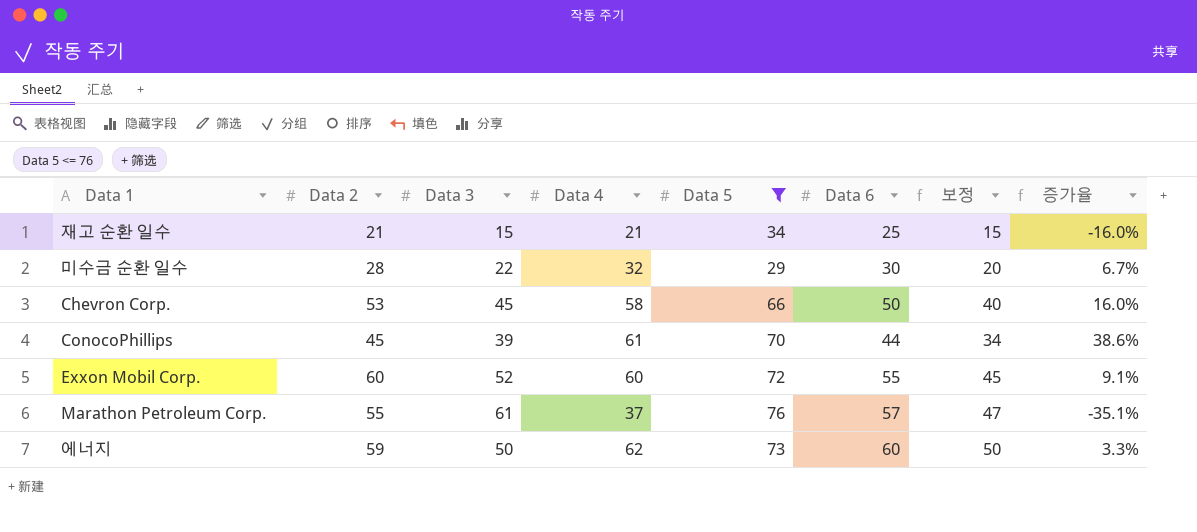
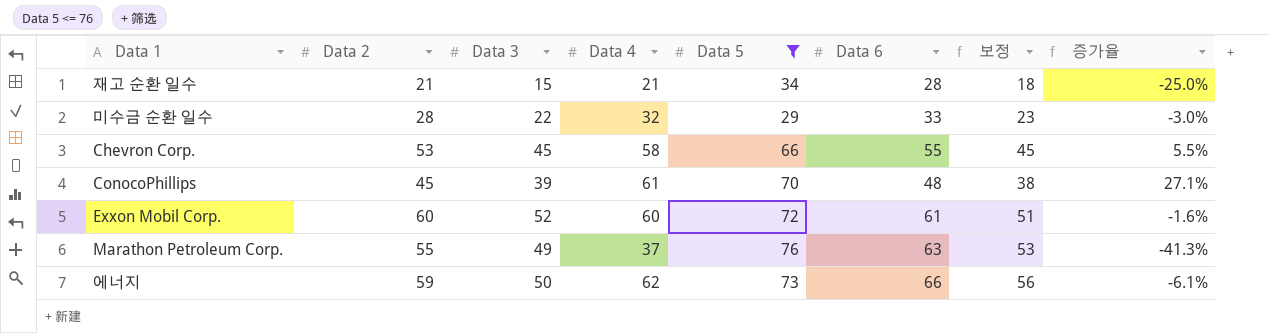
재고 순환 일수 | Data 6: 25 -> 28
재고 순환 일수 | 보정: 15 -> 18
재고 순환 일수 | 증가율: -16.0% -> -25.0%
미수금 순환 일수 | Data 6: 30 -> 33
미수금 순환 일수 | 보정: 20 -> 23
미수금 순환 일수 | 증가율: 6.7% -> -3.0%
Chevron Corp. | Data 6: 50 -> 55
Chevron Corp. | 보정: 40 -> 45
Chevron Corp. | 증가율: 16.0% -> 5.5%
ConocoPhillips | Data 6: 44 -> 48
ConocoPhillips | 보정: 34 -> 38
ConocoPhillips | 증가율: 38.6% -> 27.1%
Exxon Mobil Corp. | Data 6: 55 -> 61
Exxon Mobil Corp. | 보정: 45 -> 51
Exxon Mobil Corp. | 증가율: 9.1% -> -1.6%
Marathon Petroleum Corp. | Data 3: 61 -> 49
Marathon Petroleum Corp. | Data 6: 57 -> 63
Marathon Petroleum Corp. | 보정: 47 -> 53
Marathon Petroleum Corp. | 증가율: -35.1% -> -41.3%
에너지 | Data 6: 60 -> 66
에너지 | 보정: 50 -> 56
에너지 | 증가율: 3.3% -> -6.1%

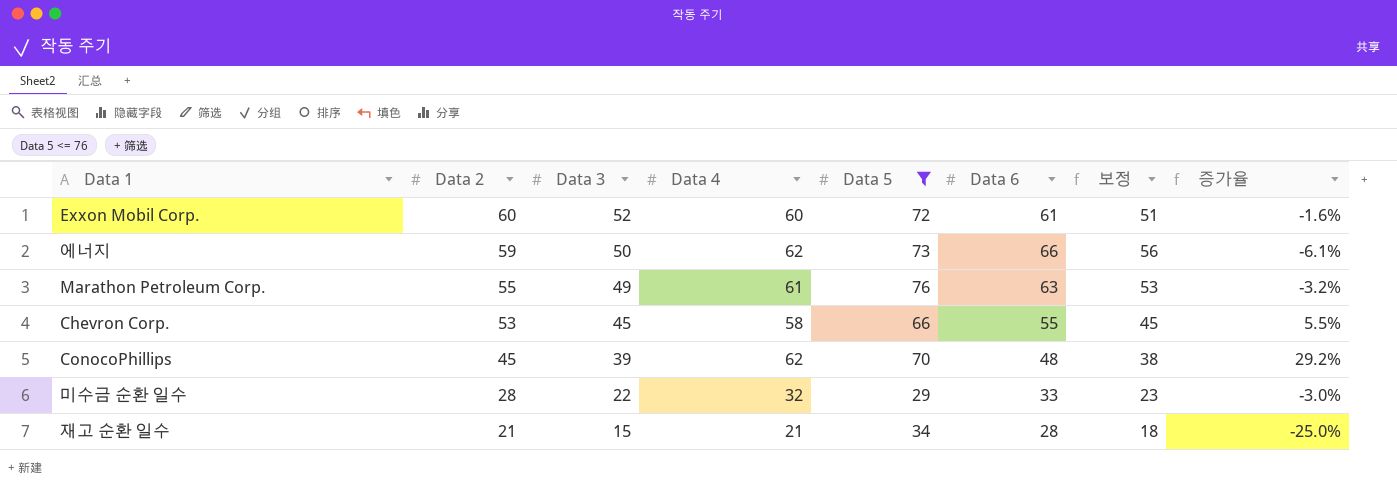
row order: none -> Data 2 descending
Marathon Petroleum Corp. | Data 4: 37 -> 61
Marathon Petroleum Corp. | 증가율: -41.3% -> -3.2%
ConocoPhillips | Data 4: 61 -> 62
ConocoPhillips | 증가율: 27.1% -> 29.2%

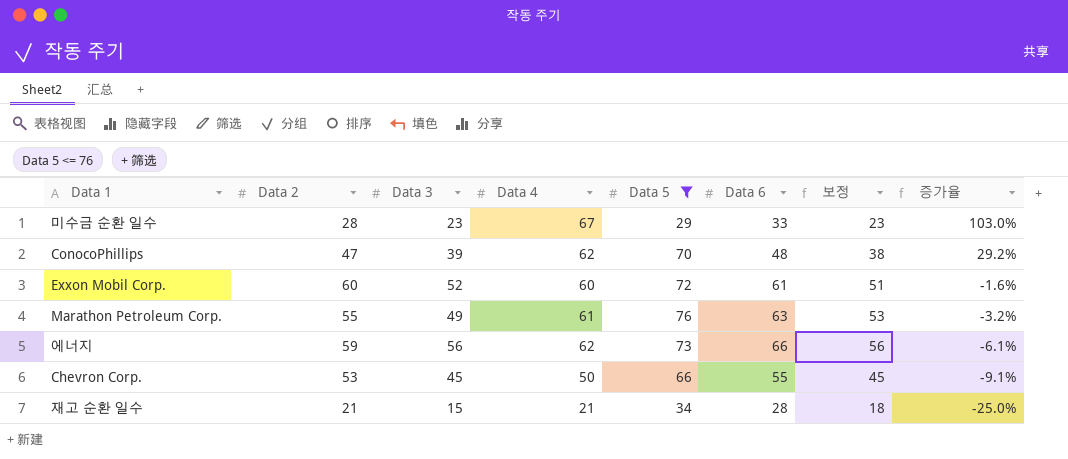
row order: Data 2 descending -> 증가율 descending
미수금 순환 일수 | Data 3: 22 -> 23
미수금 순환 일수 | Data 4: 32 -> 67
미수금 순환 일수 | 증가율: -3.0% -> 103.0%
ConocoPhillips | Data 2: 45 -> 47
에너지 | Data 3: 50 -> 56
Chevron Corp. | Data 4: 58 -> 50
Chevron Corp. | 증가율: 5.5% -> -9.1%

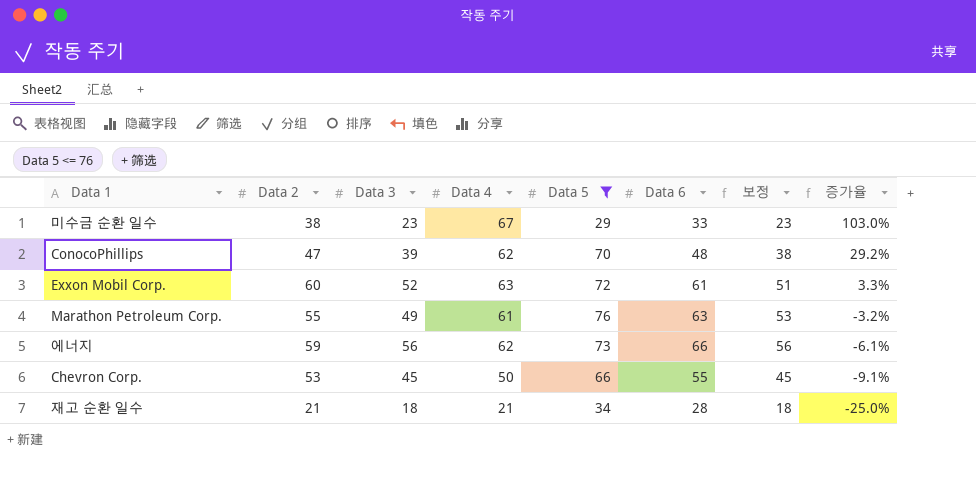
미수금 순환 일수 | Data 2: 28 -> 38
Exxon Mobil Corp. | Data 4: 60 -> 63
Exxon Mobil Corp. | 증가율: -1.6% -> 3.3%
재고 순환 일수 | Data 3: 15 -> 18

